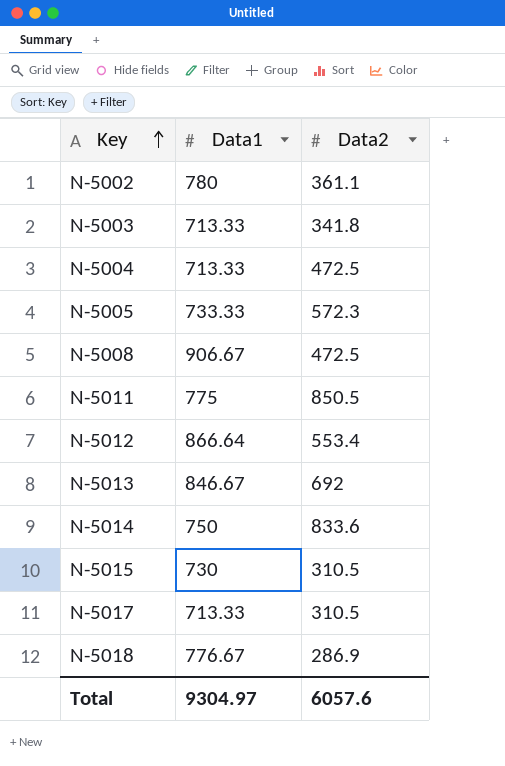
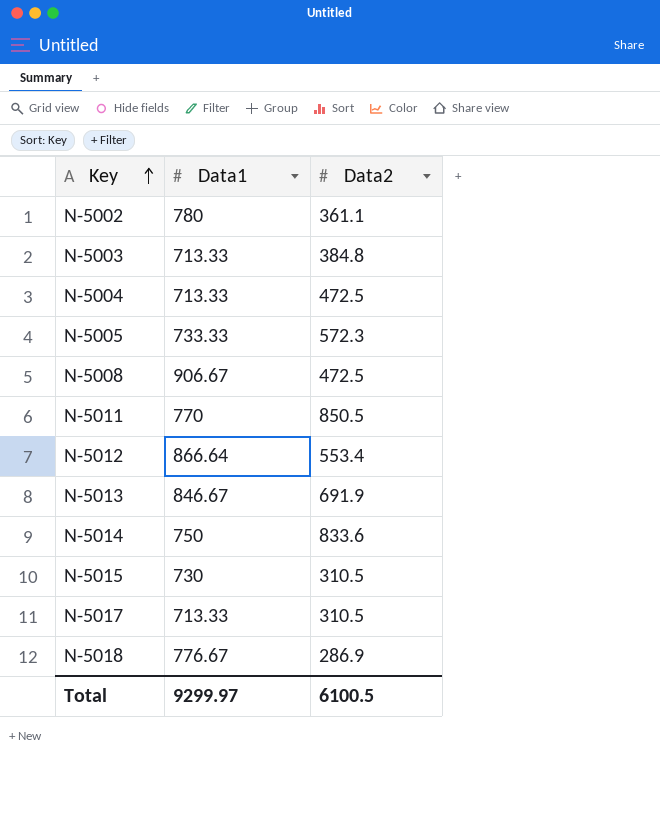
N-5003 | Data2: 341.8 -> 384.8
N-5011 | Data1: 775 -> 770
N-5013 | Data2: 692 -> 691.9
Total | Data1: 9304.97 -> 9299.97
Total | Data2: 6057.6 -> 6100.5

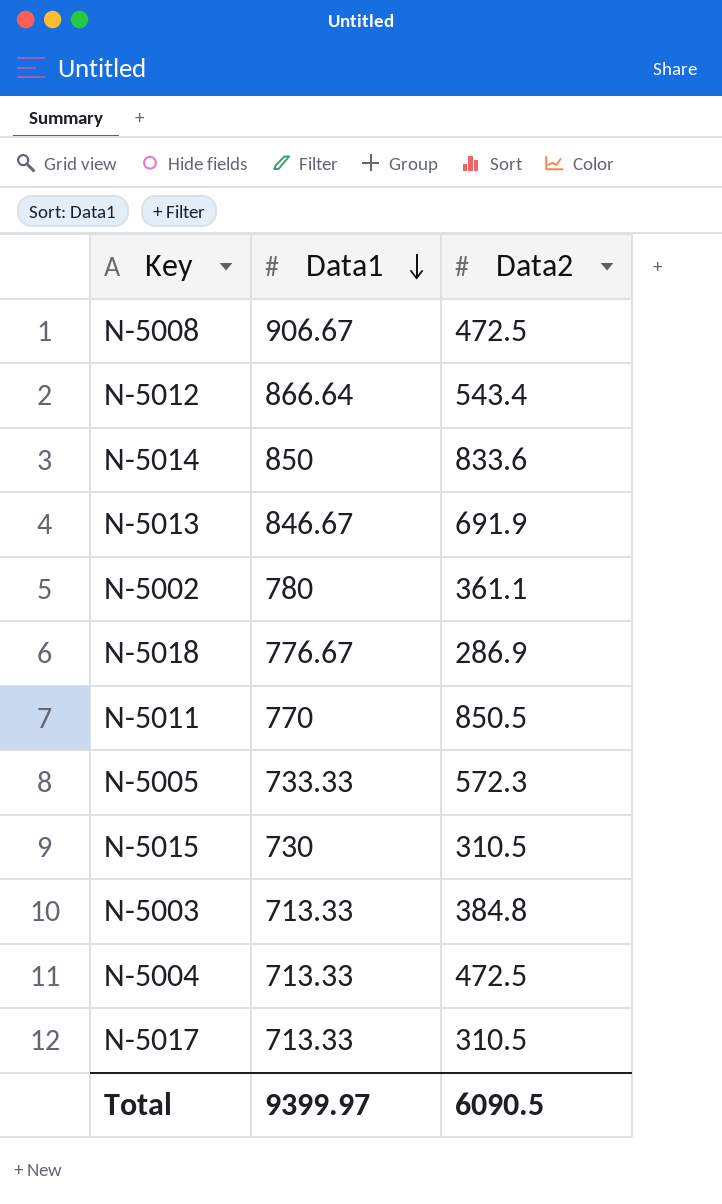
row order: Key ascending -> Data1 descending
N-5012 | Data2: 553.4 -> 543.4
N-5014 | Data1: 750 -> 850
Total | Data1: 9299.97 -> 9399.97
Total | Data2: 6100.5 -> 6090.5

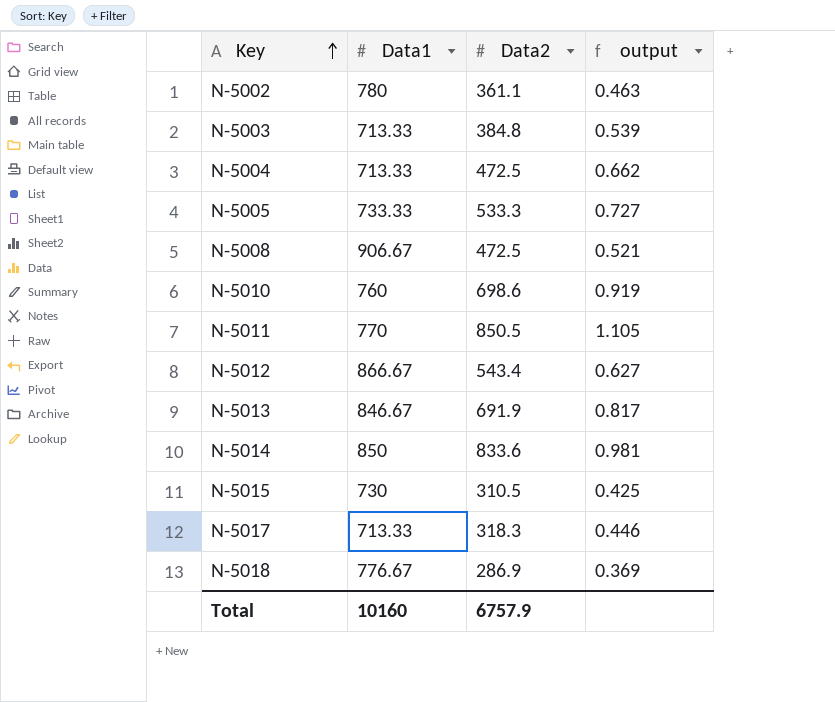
row order: Data1 descending -> Key ascending
column output | formula: none -> [Data2] / [Data1]
N-5005 | Data2: 572.3 -> 533.3
row N-5010: none -> 760 | 698.6 | 0.919
N-5012 | Data1: 866.64 -> 866.67
N-5017 | Data2: 310.5 -> 318.3
Total | Data1: 9399.97 -> 10160
Total | Data2: 6090.5 -> 6757.9

